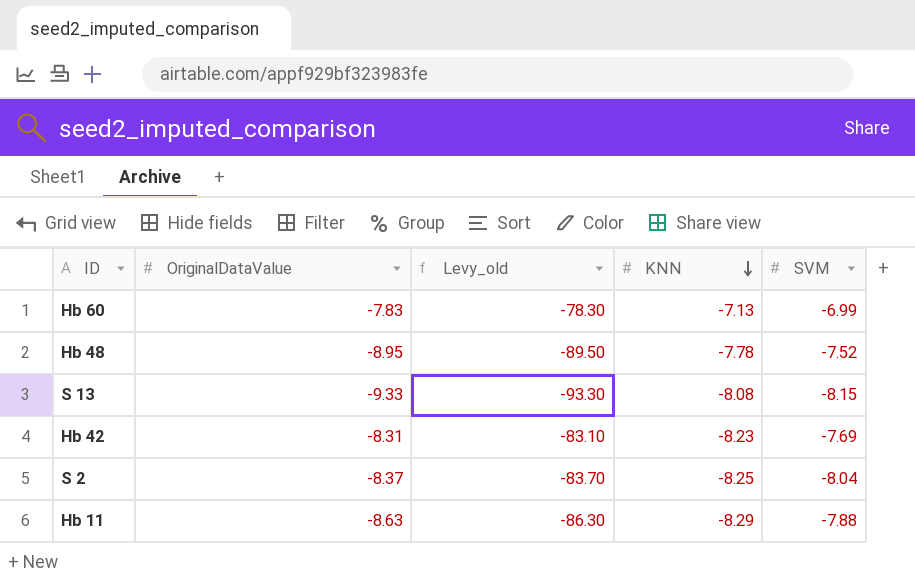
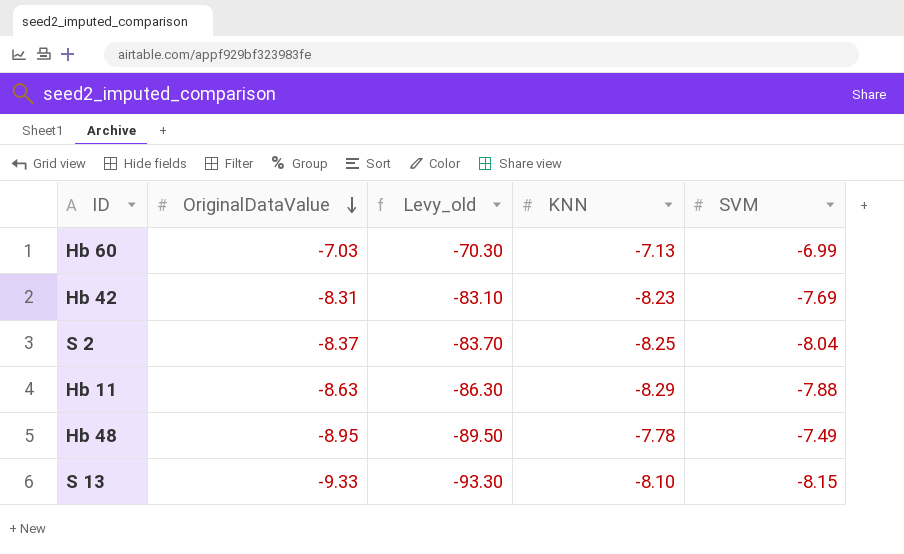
row order: KNN descending -> OriginalDataValue descending
Hb 60 | OriginalDataValue: -7.83 -> -7.03
Hb 60 | Levy_old: -78.30 -> -70.30
Hb 48 | SVM: -7.52 -> -7.49
S 13 | KNN: -8.08 -> -8.10

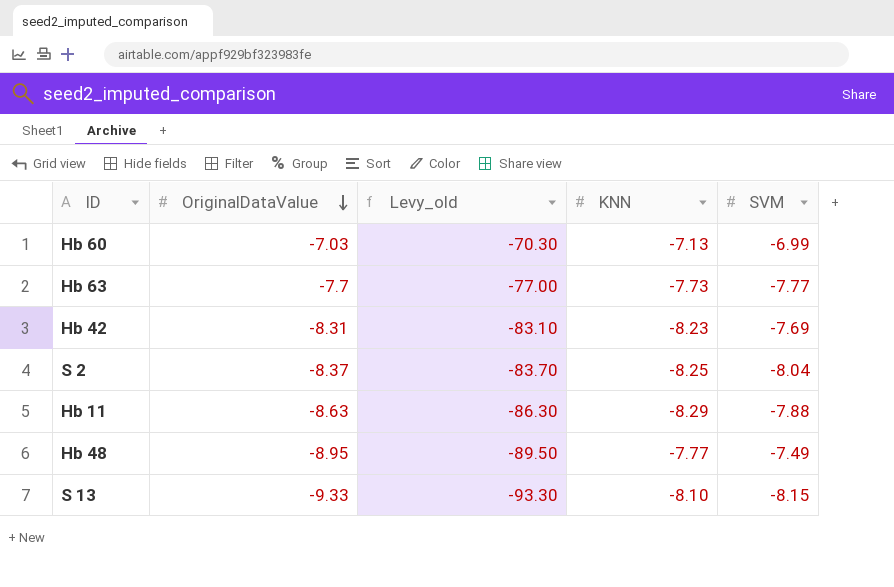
row Hb 63: none -> -7.7 | -77.00 | -7.73 | -7.77
Hb 48 | KNN: -7.78 -> -7.77

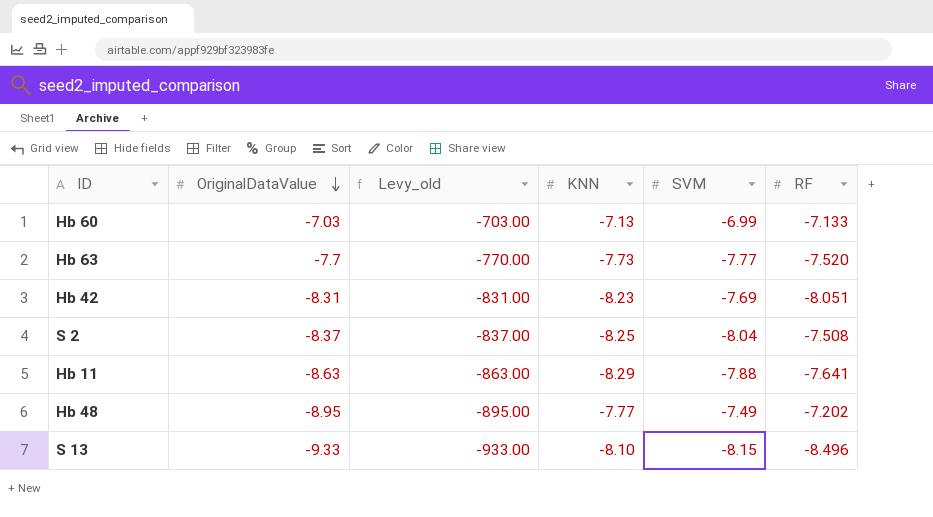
column Levy_old | formula: [OriginalDataValue] * 10 -> [OriginalDataValue] * 100
column RF | position: none -> 6

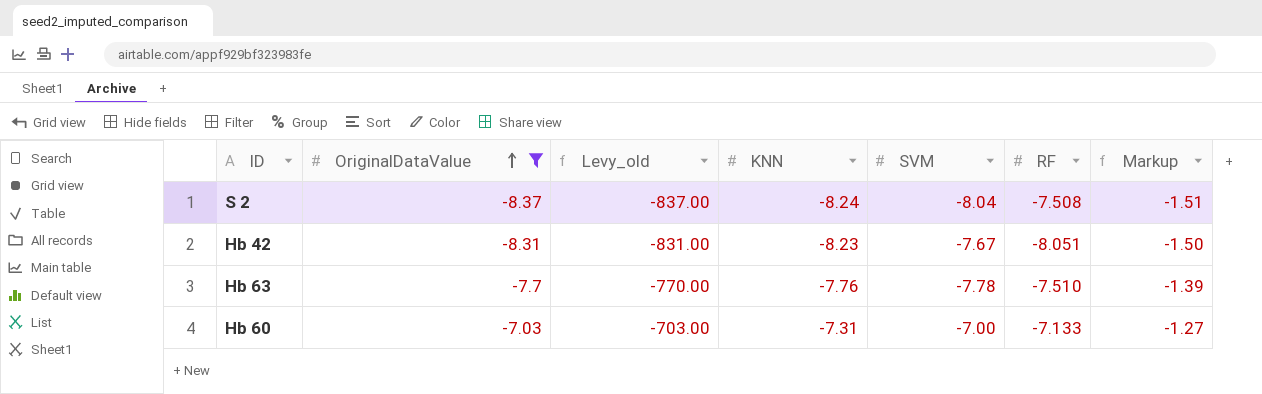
filter: none -> OriginalDataValue >= -8.37
row order: OriginalDataValue descending -> OriginalDataValue ascending
column Markup | formula: none -> [OriginalDataValue] * 0.18
S 2 | KNN: -8.25 -> -8.24
Hb 42 | SVM: -7.69 -> -7.67
Hb 63 | KNN: -7.73 -> -7.76
Hb 63 | SVM: -7.77 -> -7.78
Hb 63 | RF: -7.520 -> -7.510
Hb 60 | KNN: -7.13 -> -7.31
Hb 60 | SVM: -6.99 -> -7.00

